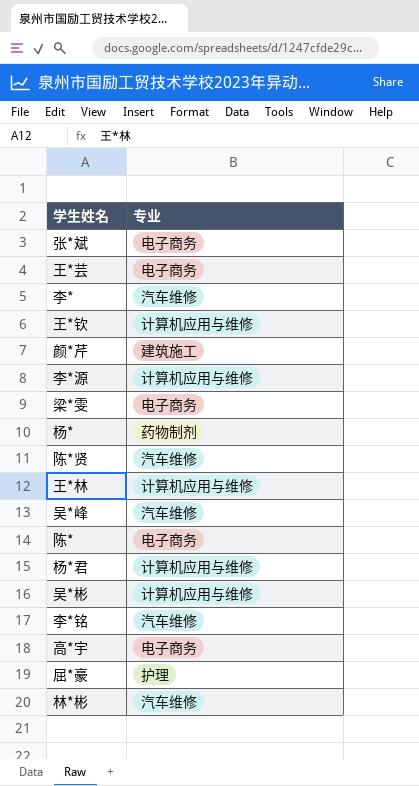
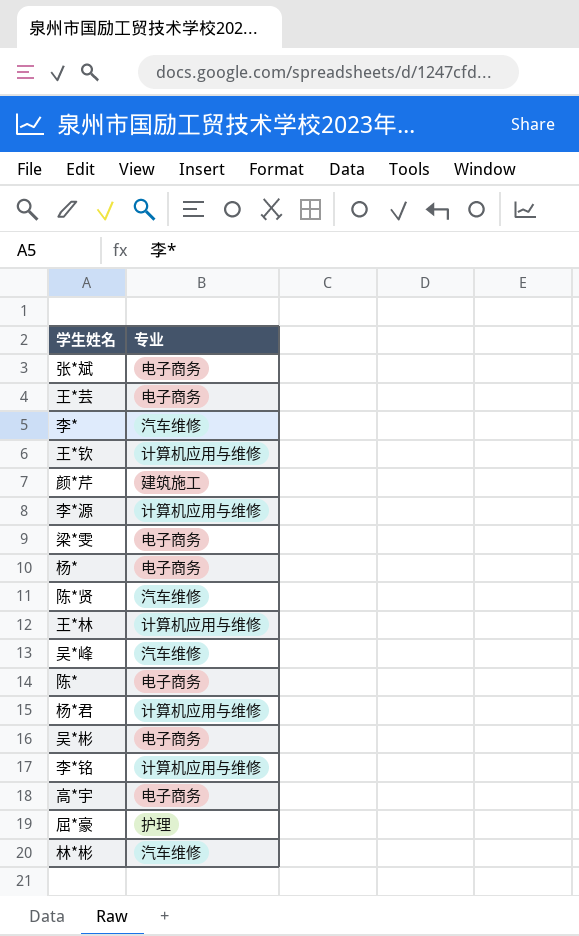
杨* | 专业: 药物制剂 -> 电子商务
吴*彬 | 专业: 计算机应用与维修 -> 电子商务
李*铭 | 专业: 汽车维修 -> 计算机应用与维修

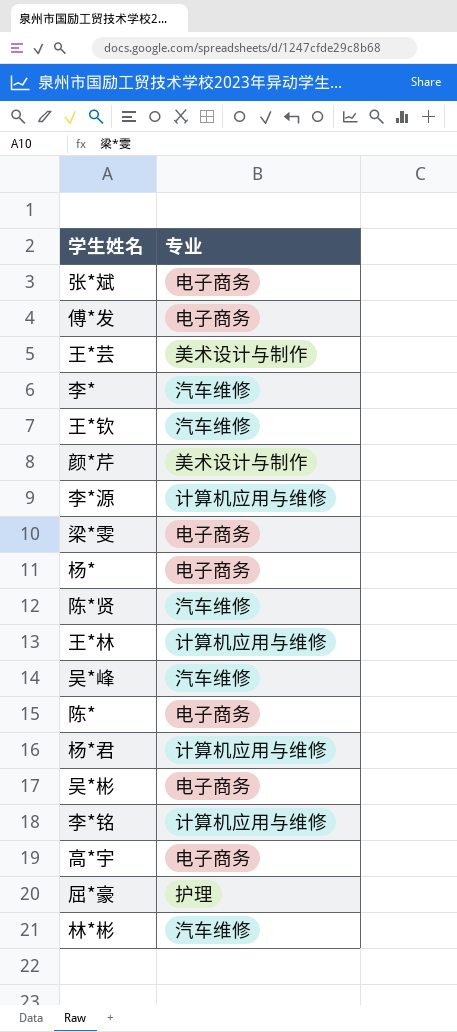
row 傅*发: none -> 电子商务
王*芸 | 专业: 电子商务 -> 美术设计与制作
王*钦 | 专业: 计算机应用与维修 -> 汽车维修
颜*芹 | 专业: 建筑施工 -> 美术设计与制作

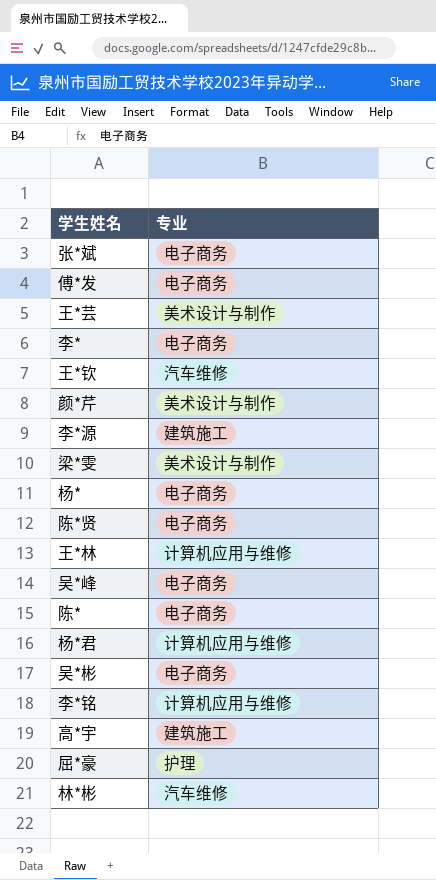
李* | 专业: 汽车维修 -> 电子商务
李*源 | 专业: 计算机应用与维修 -> 建筑施工
梁*雯 | 专业: 电子商务 -> 美术设计与制作
陈*贤 | 专业: 汽车维修 -> 电子商务
吴*峰 | 专业: 汽车维修 -> 电子商务
高*宇 | 专业: 电子商务 -> 建筑施工

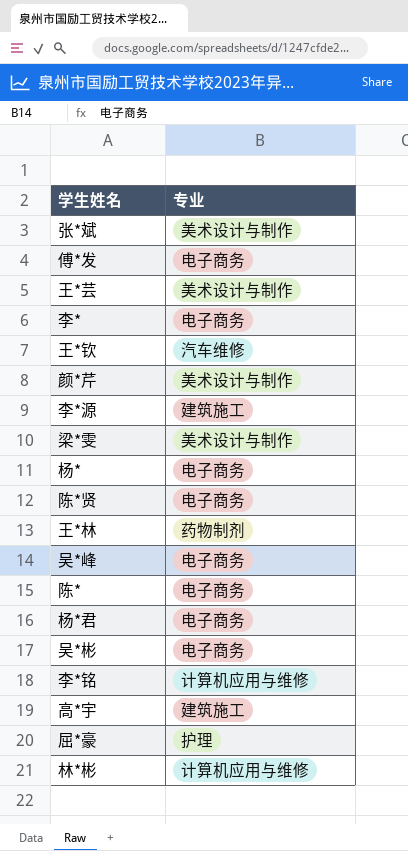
张*斌 | 专业: 电子商务 -> 美术设计与制作
王*林 | 专业: 计算机应用与维修 -> 药物制剂
杨*君 | 专业: 计算机应用与维修 -> 电子商务
林*彬 | 专业: 汽车维修 -> 计算机应用与维修

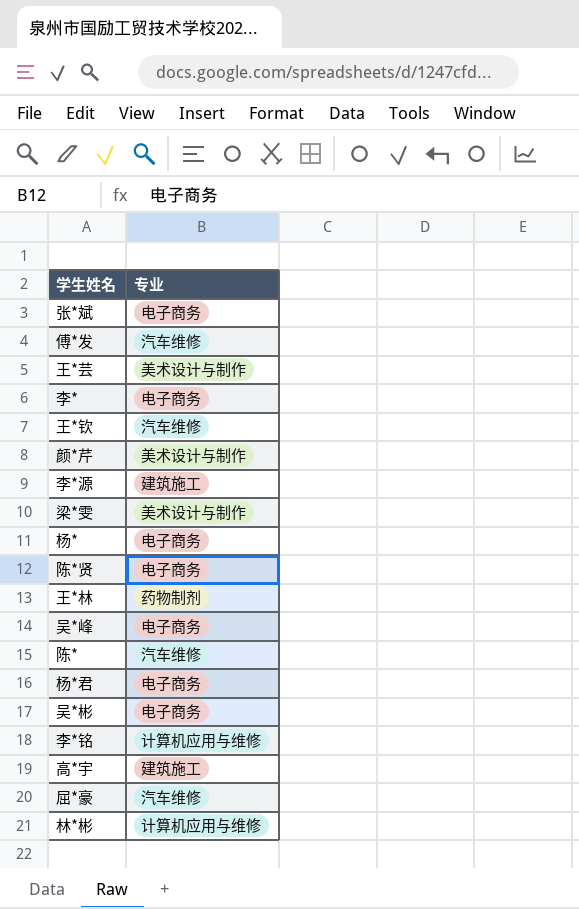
张*斌 | 专业: 美术设计与制作 -> 电子商务
傅*发 | 专业: 电子商务 -> 汽车维修
陈* | 专业: 电子商务 -> 汽车维修
屈*豪 | 专业: 护理 -> 汽车维修

